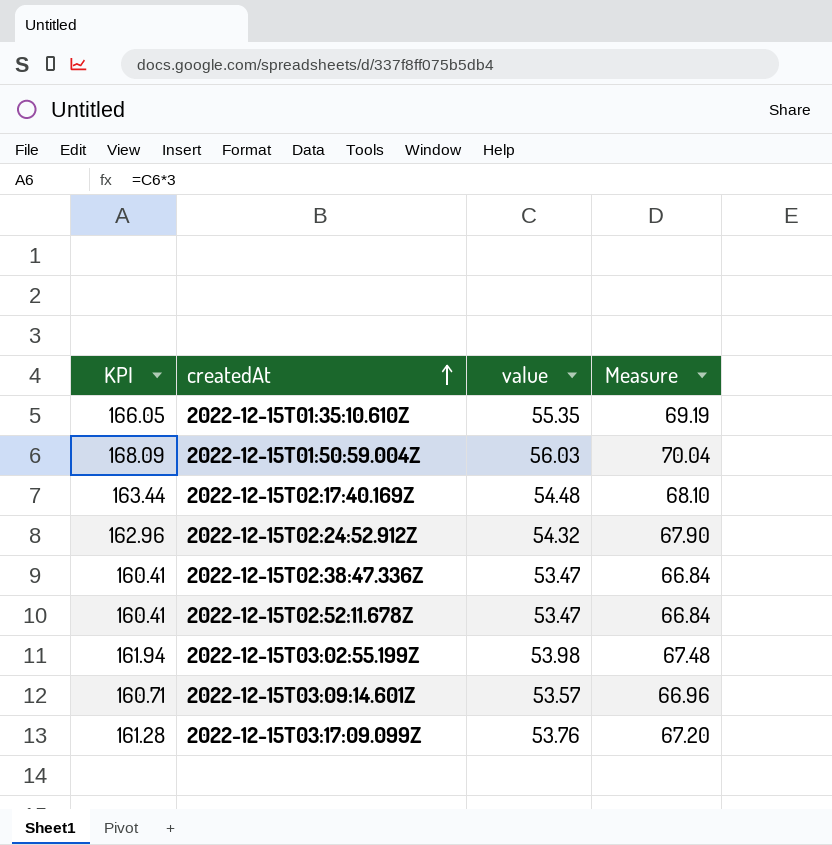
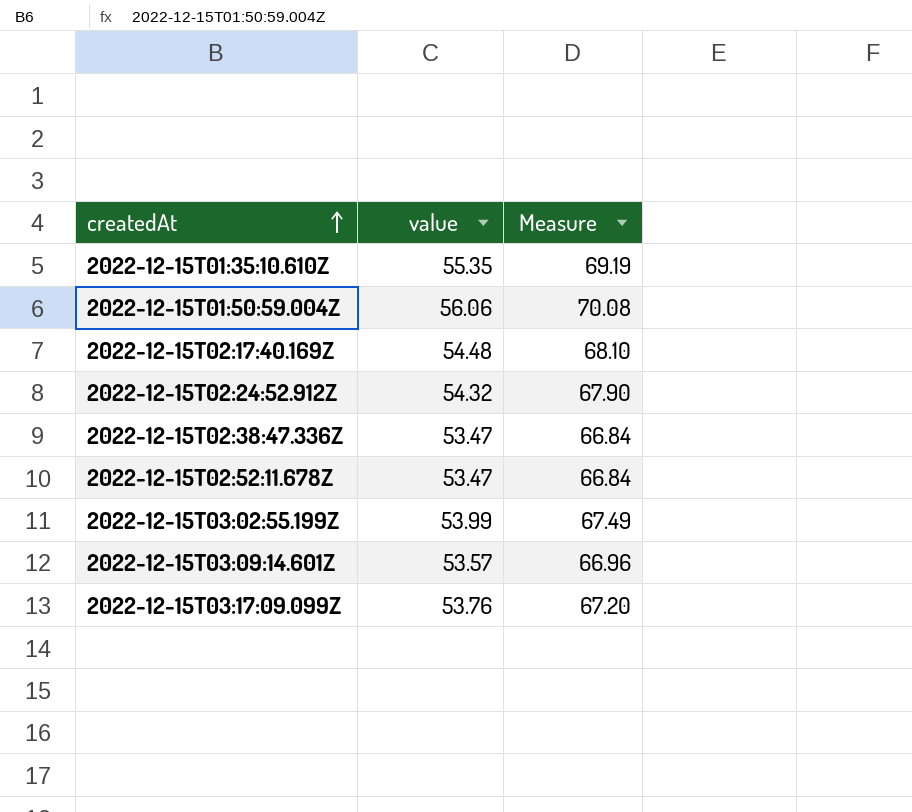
column KPI | formula: [value] * 3 -> none
2022-12-15T01:50:59.004Z | value: 56.03 -> 56.06
2022-12-15T01:50:59.004Z | Measure: 70.04 -> 70.08
2022-12-15T03:02:55.199Z | value: 53.98 -> 53.99
2022-12-15T03:02:55.199Z | Measure: 67.48 -> 67.49

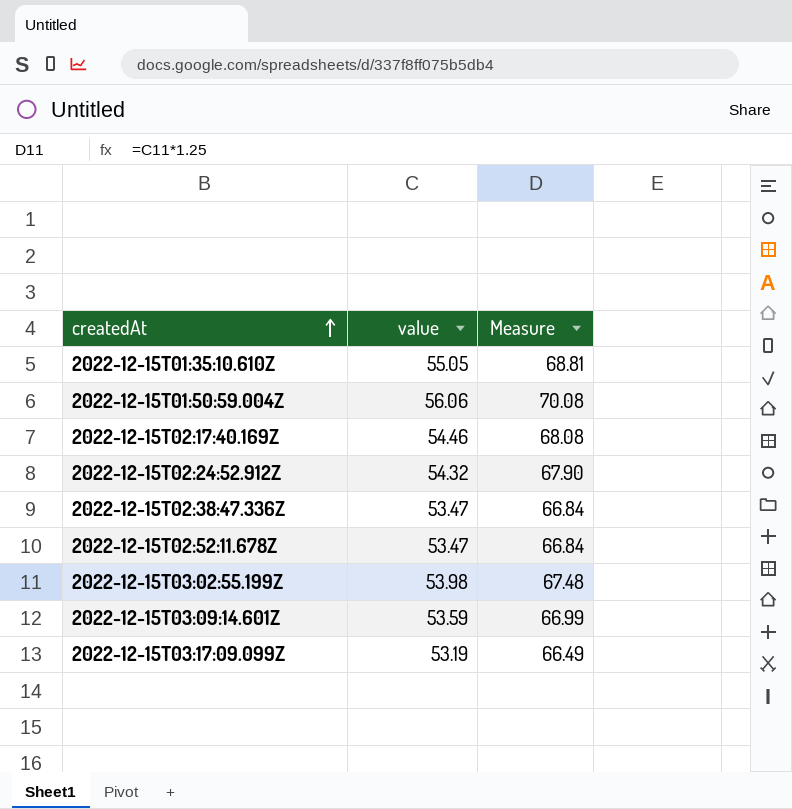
2022-12-15T01:35:10.610Z | value: 55.35 -> 55.05
2022-12-15T01:35:10.610Z | Measure: 69.19 -> 68.81
2022-12-15T02:17:40.169Z | value: 54.48 -> 54.46
2022-12-15T02:17:40.169Z | Measure: 68.10 -> 68.08
2022-12-15T03:02:55.199Z | value: 53.99 -> 53.98
2022-12-15T03:02:55.199Z | Measure: 67.49 -> 67.48
2022-12-15T03:09:14.601Z | value: 53.57 -> 53.59
2022-12-15T03:09:14.601Z | Measure: 66.96 -> 66.99
2022-12-15T03:17:09.099Z | value: 53.76 -> 53.19
2022-12-15T03:17:09.099Z | Measure: 67.20 -> 66.49

